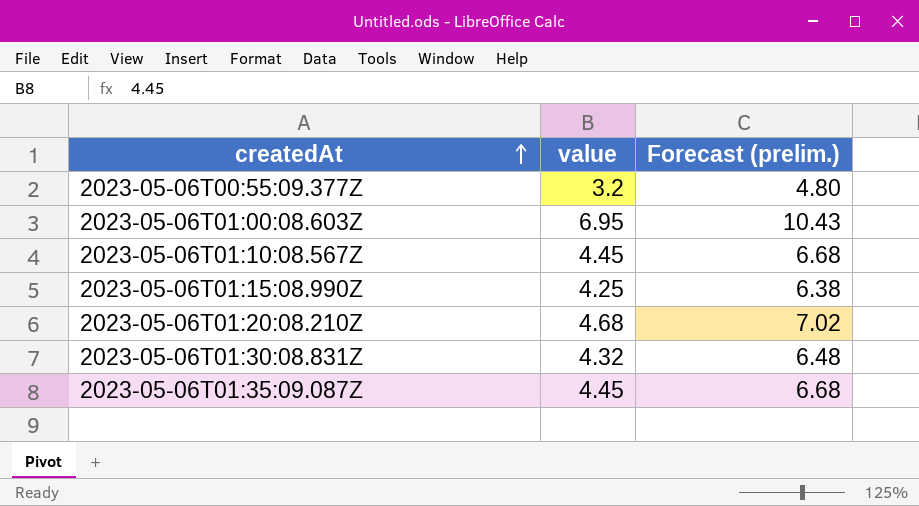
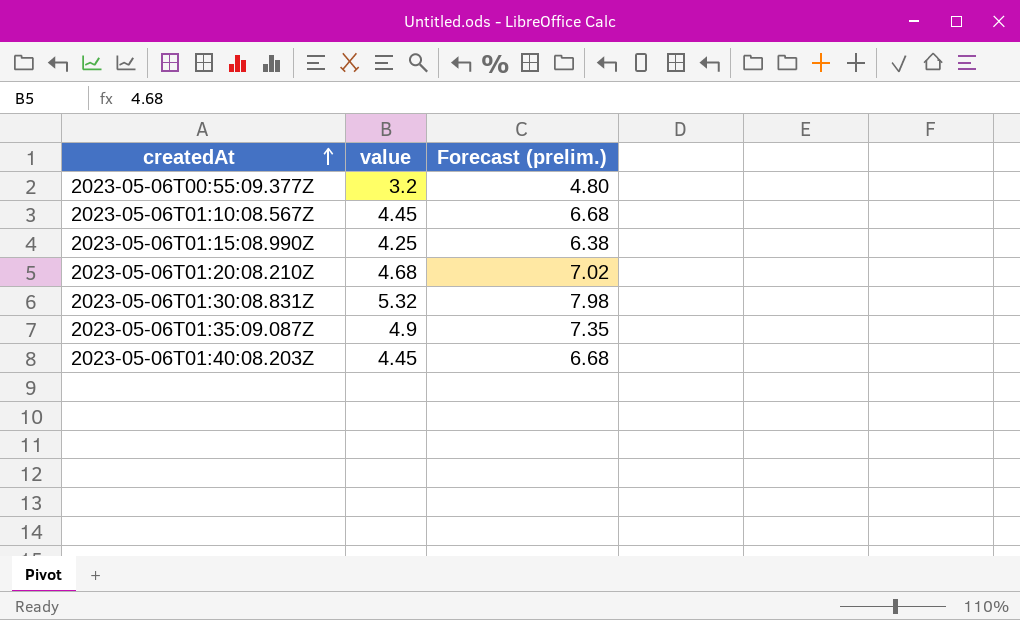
row 2023-05-06T01:00:08.603Z: 6.95 | 10.43 -> none
2023-05-06T01:30:08.831Z | value: 4.32 -> 5.32
2023-05-06T01:30:08.831Z | Forecast (prelim.): 6.48 -> 7.98
2023-05-06T01:35:09.087Z | value: 4.45 -> 4.9
2023-05-06T01:35:09.087Z | Forecast (prelim.): 6.68 -> 7.35
row 2023-05-06T01:40:08.203Z: none -> 4.45 | 6.68

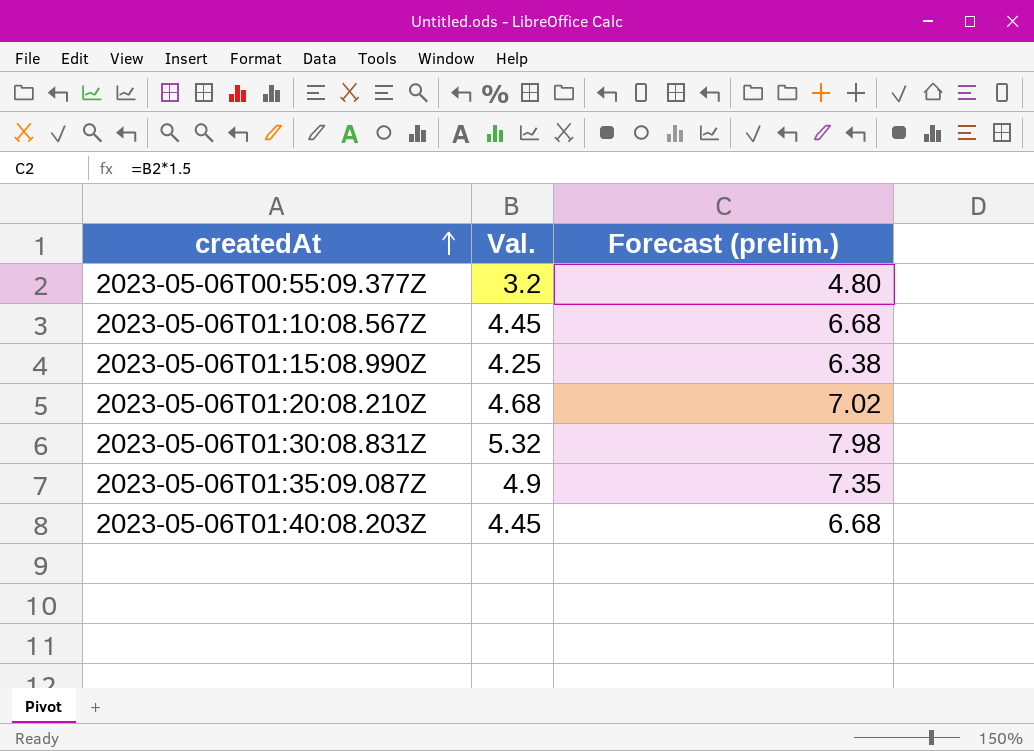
column name: value -> Val.

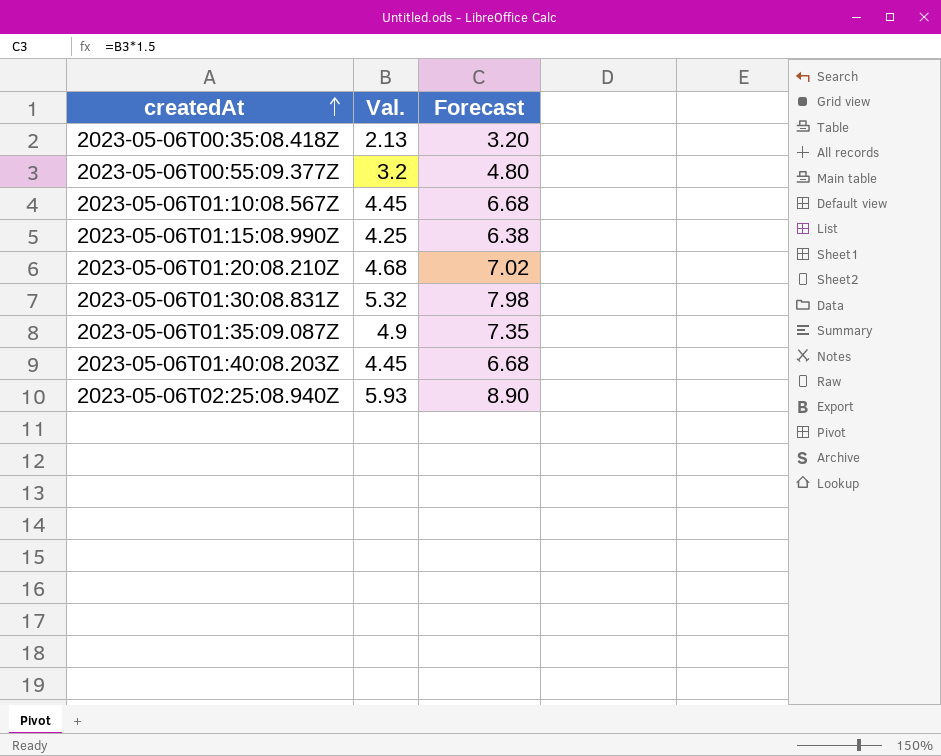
column name: Forecast (prelim.) -> Forecast
row 2023-05-06T00:35:08.418Z: none -> 2.13 | 3.20
row 2023-05-06T02:25:08.940Z: none -> 5.93 | 8.90

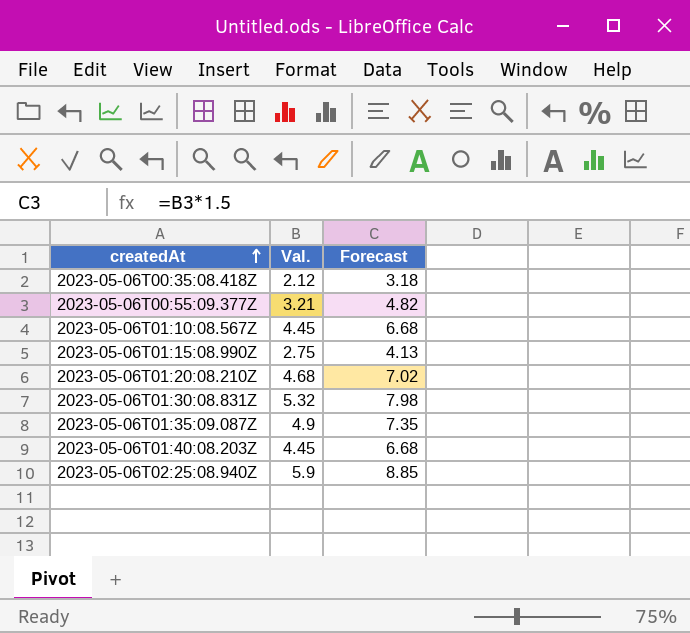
2023-05-06T00:35:08.418Z | Val.: 2.13 -> 2.12
2023-05-06T00:35:08.418Z | Forecast: 3.20 -> 3.18
2023-05-06T00:55:09.377Z | Val.: 3.2 -> 3.21
2023-05-06T00:55:09.377Z | Forecast: 4.80 -> 4.82
2023-05-06T01:15:08.990Z | Val.: 4.25 -> 2.75
2023-05-06T01:15:08.990Z | Forecast: 6.38 -> 4.13
2023-05-06T02:25:08.940Z | Val.: 5.93 -> 5.9
2023-05-06T02:25:08.940Z | Forecast: 8.90 -> 8.85

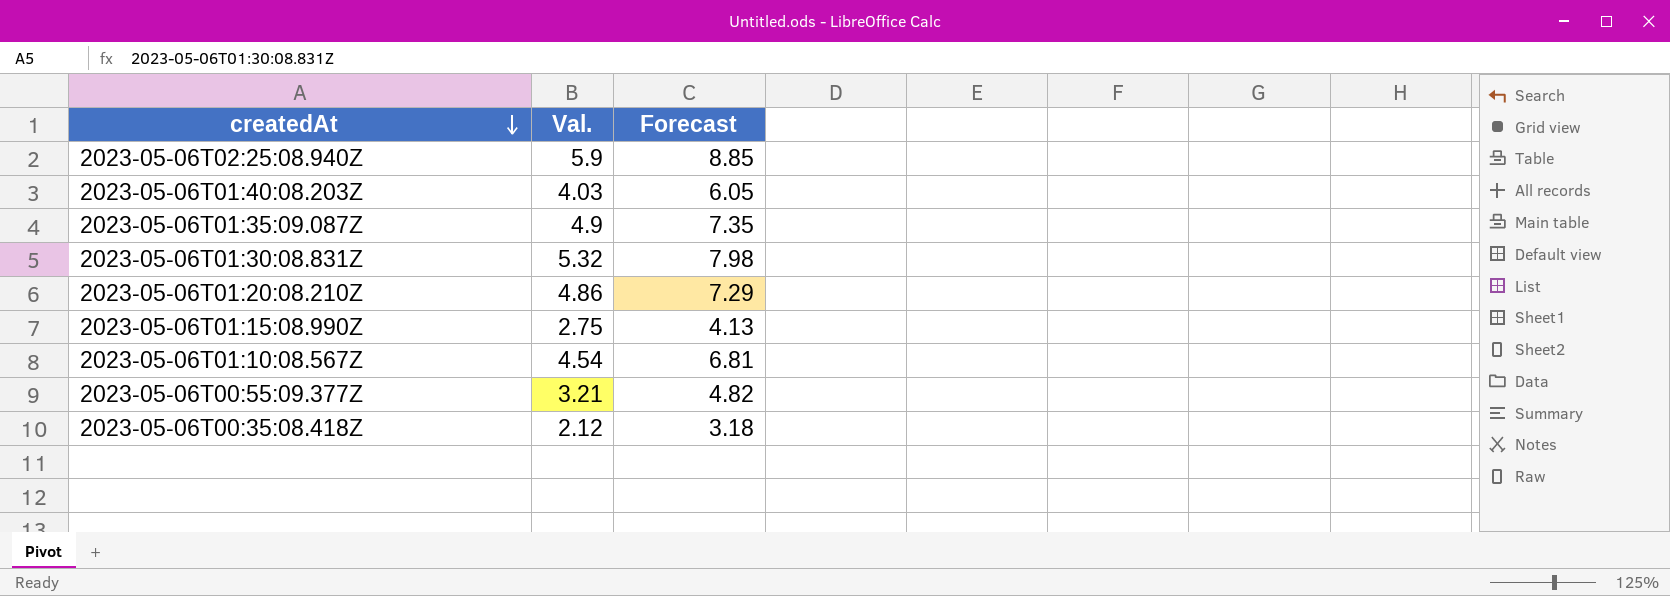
row order: createdAt ascending -> createdAt descending
2023-05-06T01:40:08.203Z | Val.: 4.45 -> 4.03
2023-05-06T01:40:08.203Z | Forecast: 6.68 -> 6.05
2023-05-06T01:20:08.210Z | Val.: 4.68 -> 4.86
2023-05-06T01:20:08.210Z | Forecast: 7.02 -> 7.29
2023-05-06T01:10:08.567Z | Val.: 4.45 -> 4.54
2023-05-06T01:10:08.567Z | Forecast: 6.68 -> 6.81

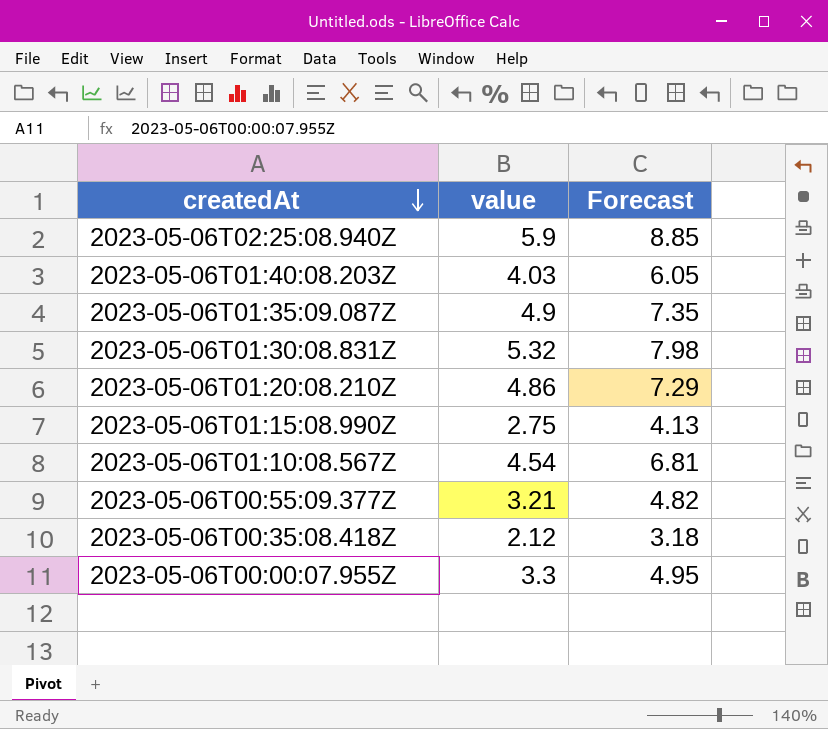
column name: Val. -> value
row 2023-05-06T00:00:07.955Z: none -> 3.3 | 4.95

